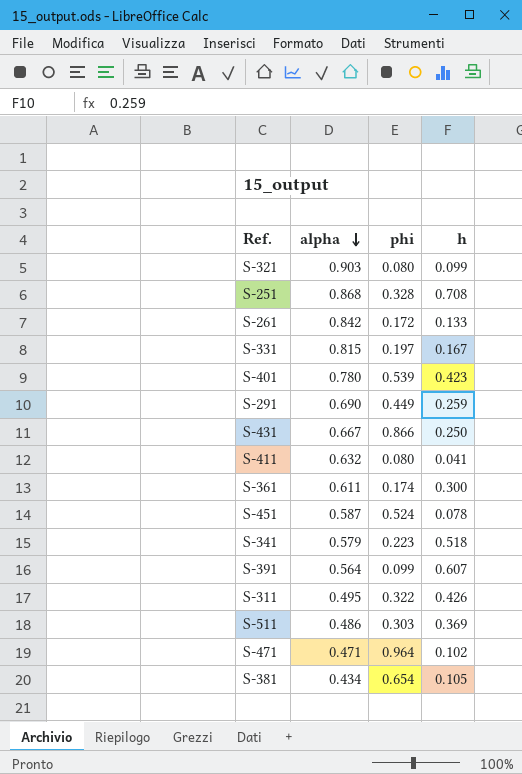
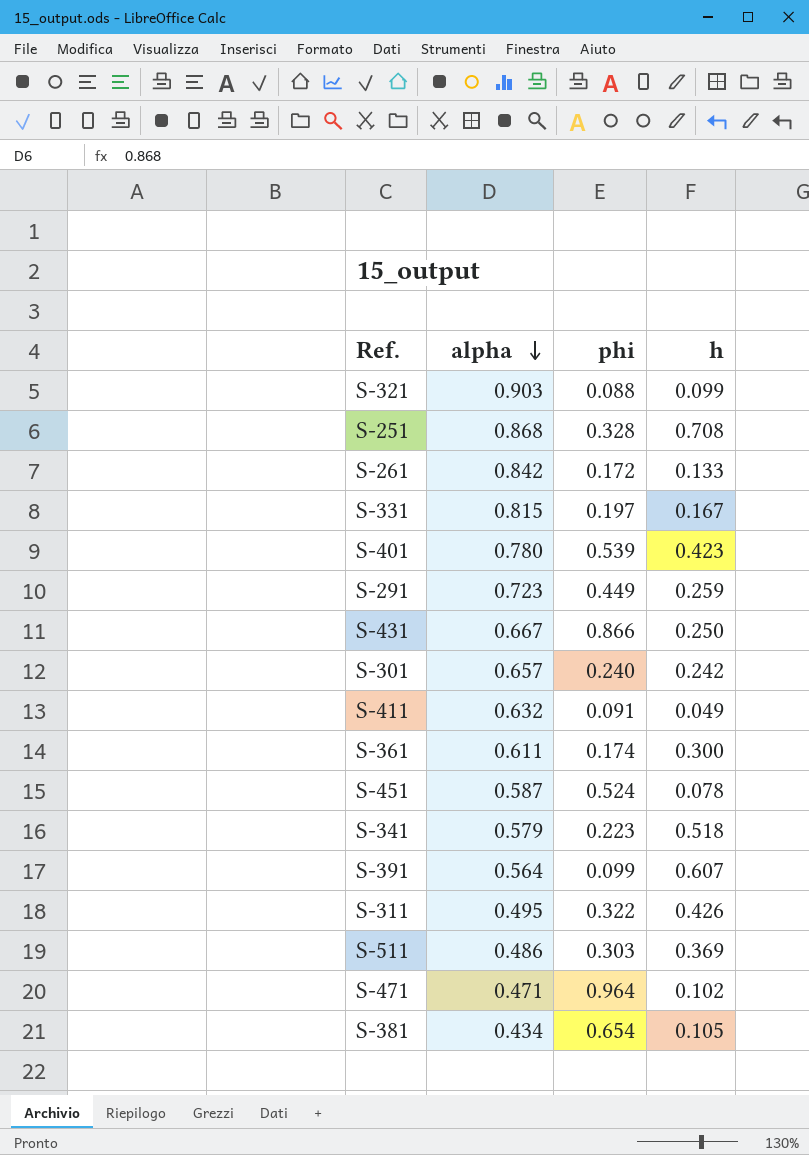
S-321 | phi: 0.080 -> 0.088
S-291 | alpha: 0.690 -> 0.723
row S-301: none -> 0.657 | 0.240 | 0.242
S-411 | phi: 0.080 -> 0.091
S-411 | h: 0.041 -> 0.049

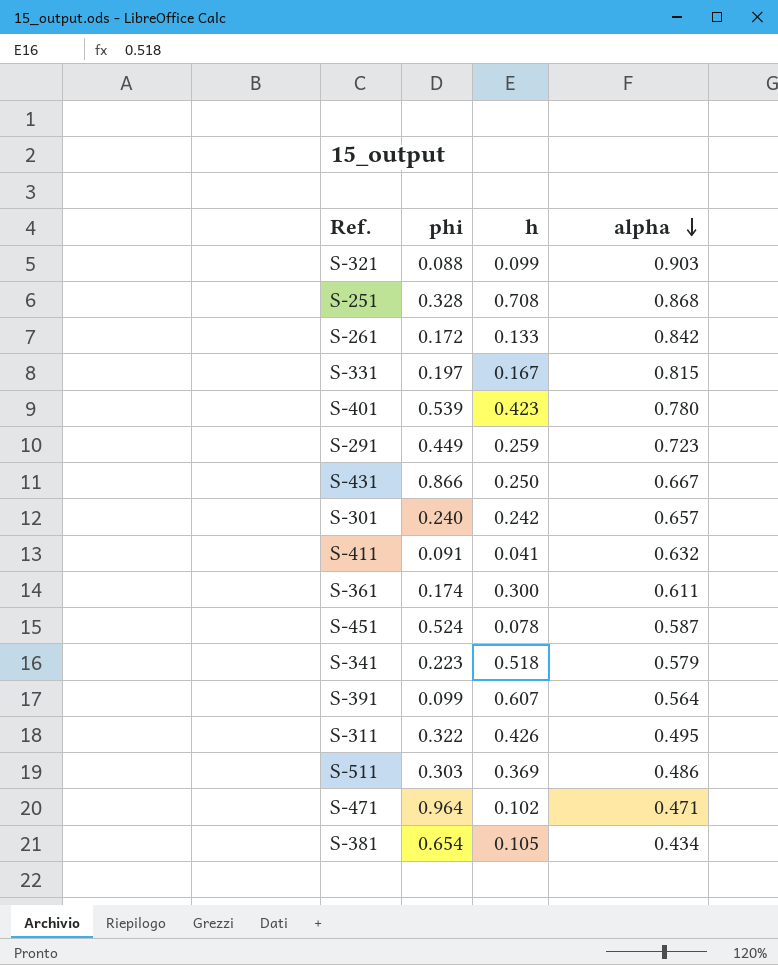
column alpha | position: 2 -> 4
S-411 | h: 0.049 -> 0.041

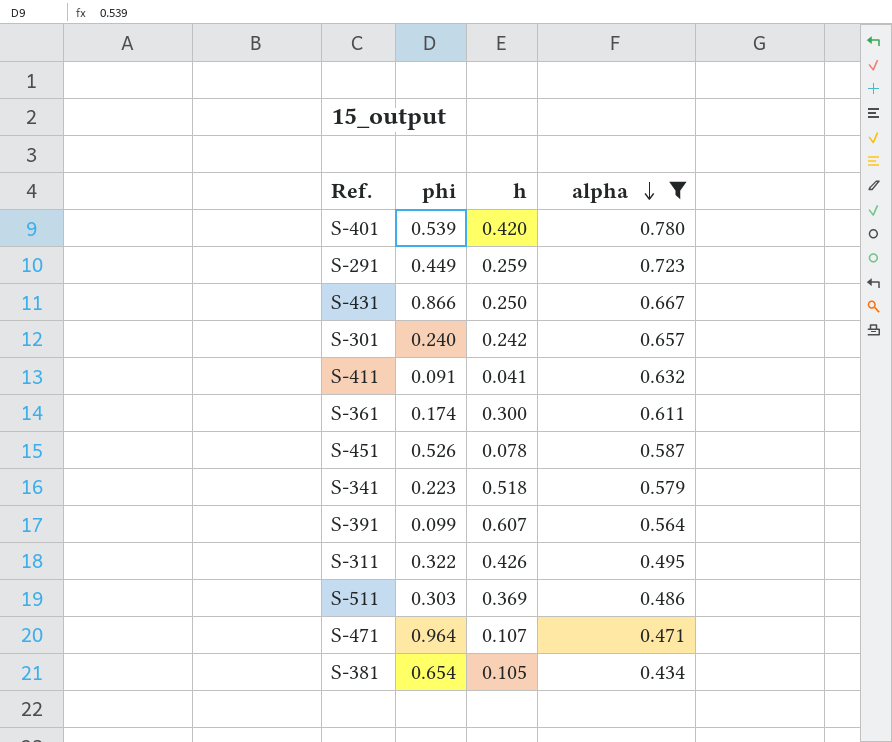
filter: none -> alpha <= 0.780
S-401 | h: 0.423 -> 0.420
S-451 | phi: 0.524 -> 0.526
S-471 | h: 0.102 -> 0.107

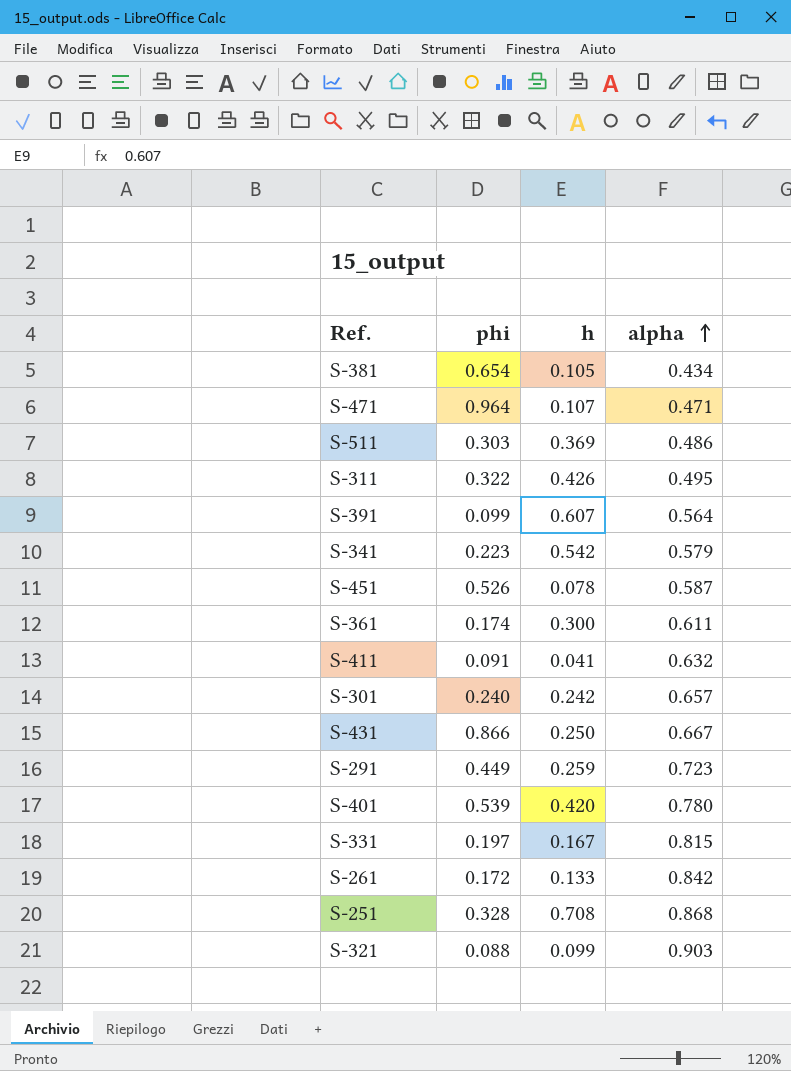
filter: alpha <= 0.780 -> none
row order: alpha descending -> alpha ascending
S-341 | h: 0.518 -> 0.542

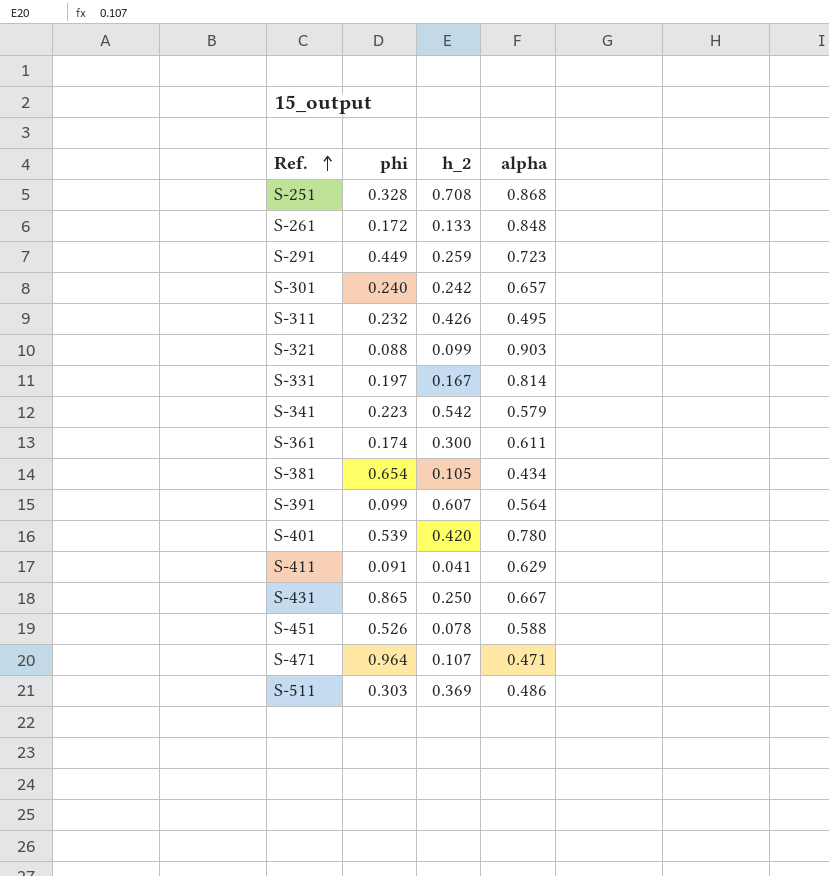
row order: alpha ascending -> Ref. ascending
column name: h -> h_2
S-261 | alpha: 0.842 -> 0.848
S-311 | phi: 0.322 -> 0.232
S-331 | alpha: 0.815 -> 0.814
S-411 | alpha: 0.632 -> 0.629
S-431 | phi: 0.866 -> 0.865
S-451 | alpha: 0.587 -> 0.588

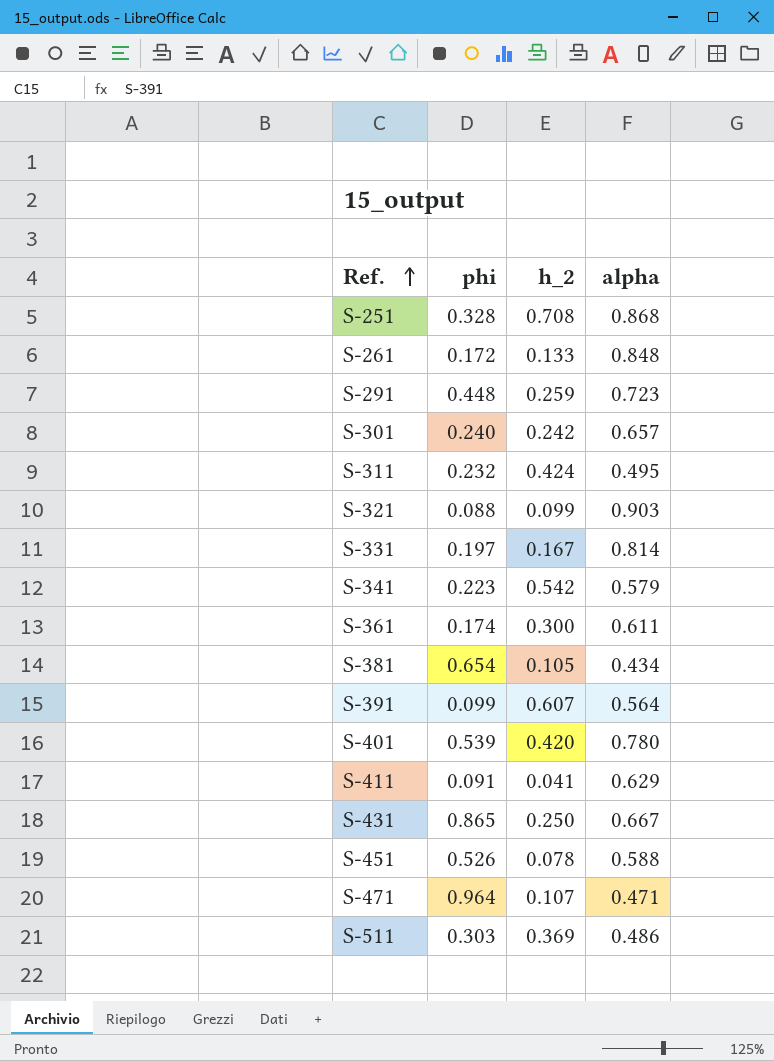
S-291 | phi: 0.449 -> 0.448
S-311 | h_2: 0.426 -> 0.424

